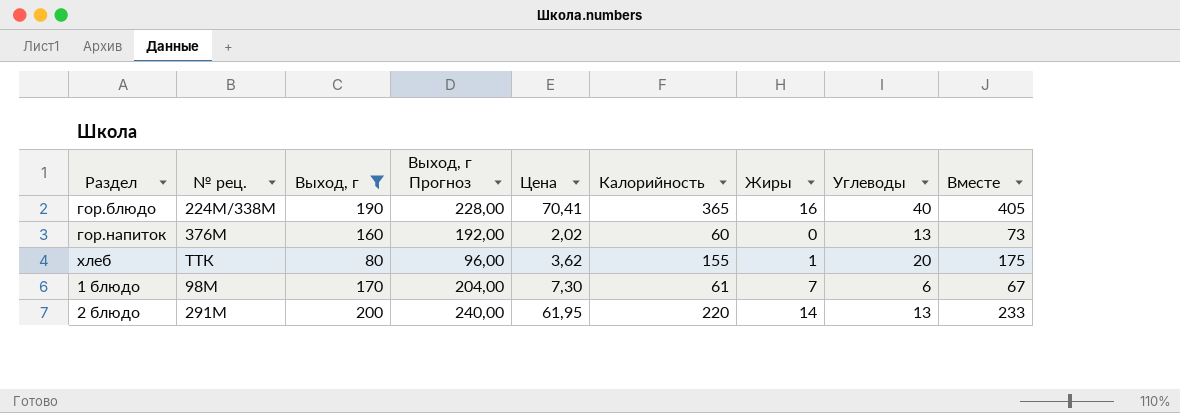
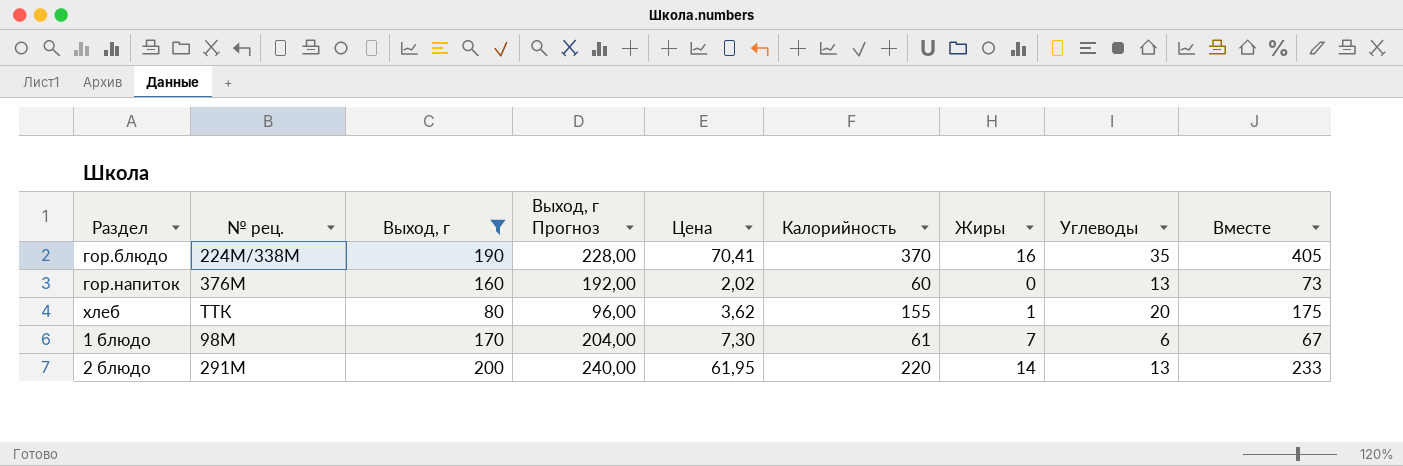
гор.блюдо | Калорийность: 365 -> 370
гор.блюдо | Углеводы: 40 -> 35

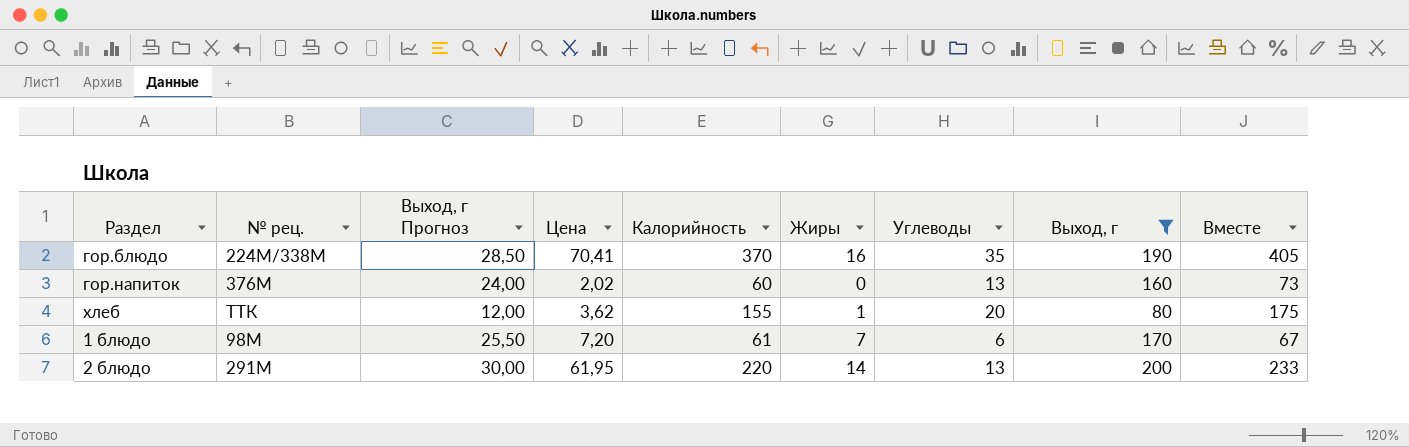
column Выход, г Прогноз | formula: [Выход, г] * 1,2 -> [Выход, г] * 0,15
column Выход, г | position: 3 -> 8
1 блюдо | Цена: 7,30 -> 7,20

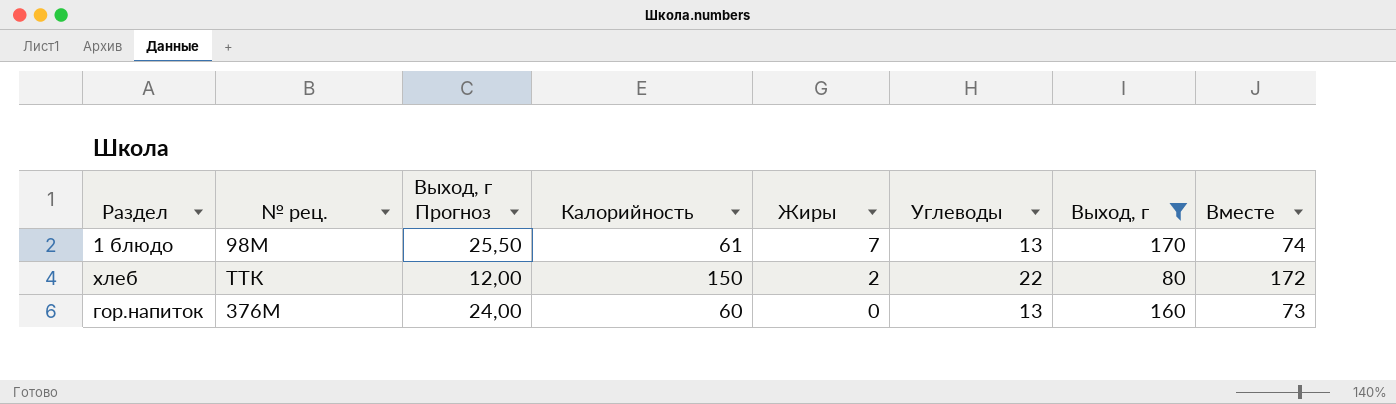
row order: none -> Жиры descending
column Цена | position: 4 -> none
row гор.блюдо: 224М/338М | 28,50 | 70,41 | 370 | 16 | 35 | 190 | 405 -> none
row 2 блюдо: 291М | 30,00 | 61,95 | 220 | 14 | 13 | 200 | 233 -> none
1 блюдо | Углеводы: 6 -> 13
1 блюдо | Вместе: 67 -> 74
хлеб | Калорийность: 155 -> 150
хлеб | Жиры: 1 -> 2
хлеб | Углеводы: 20 -> 22
хлеб | Вместе: 175 -> 172

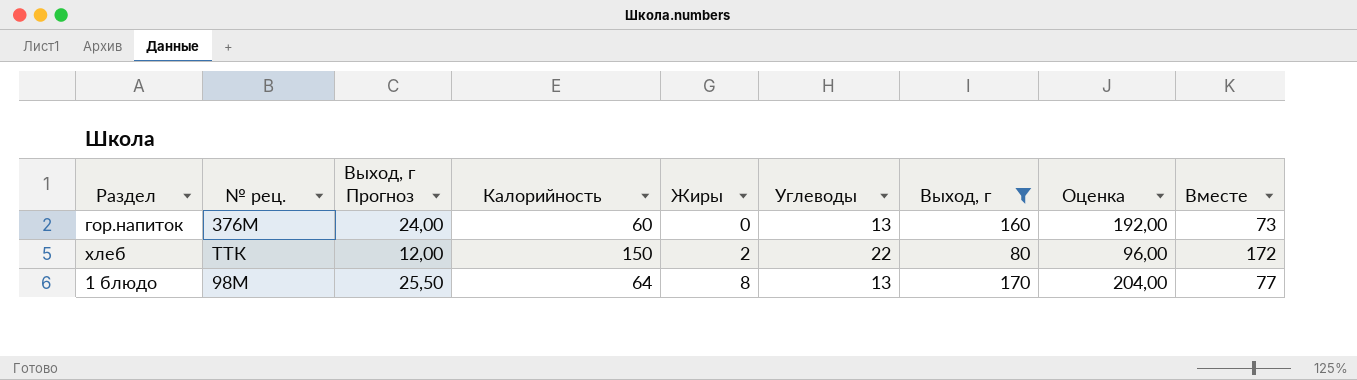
row order: Жиры descending -> Жиры ascending
column Оценка | formula: none -> [Выход, г] * 1,2
1 блюдо | Калорийность: 61 -> 64
1 блюдо | Жиры: 7 -> 8
1 блюдо | Вместе: 74 -> 77

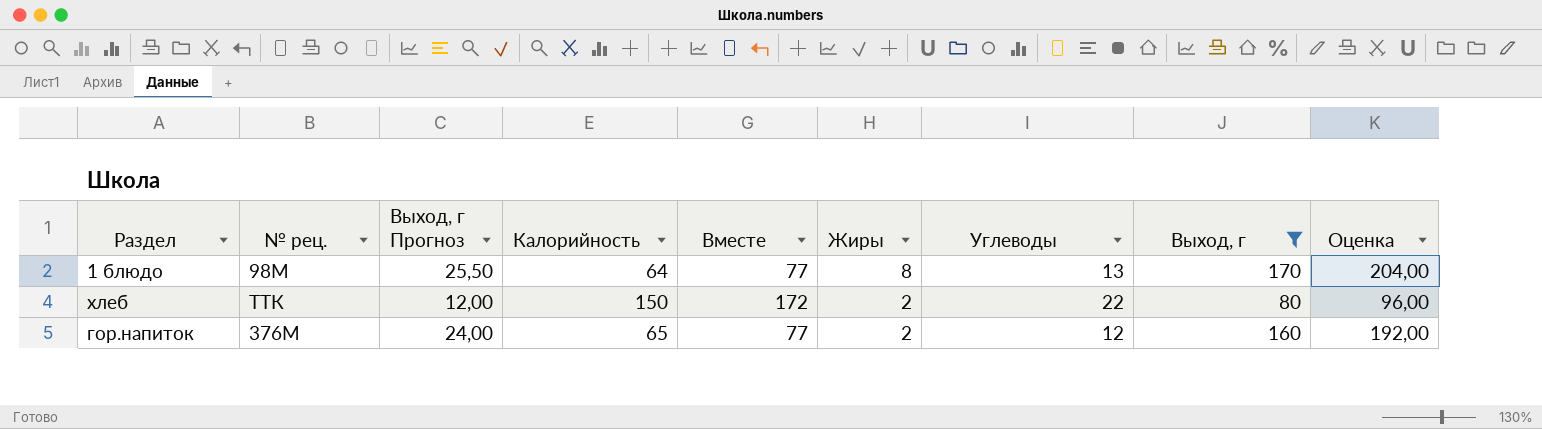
row order: Жиры ascending -> Жиры descending
column Вместе | position: 9 -> 5
гор.напиток | Калорийность: 60 -> 65
гор.напиток | Вместе: 73 -> 77
гор.напиток | Жиры: 0 -> 2
гор.напиток | Углеводы: 13 -> 12

